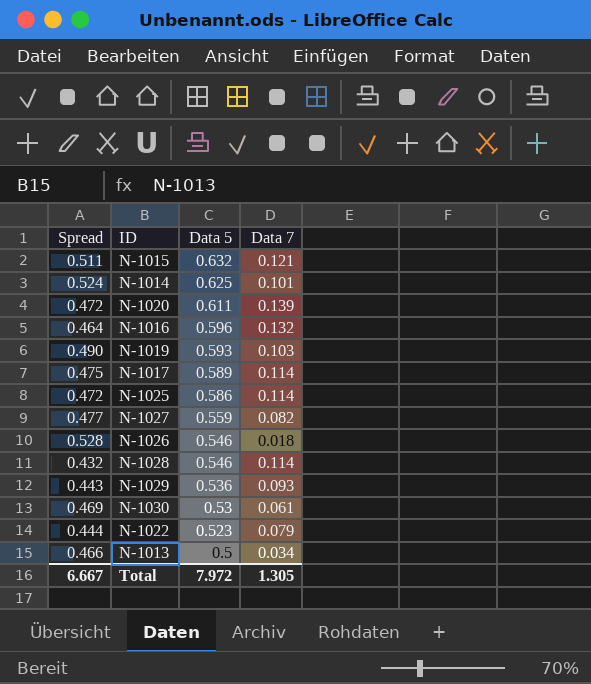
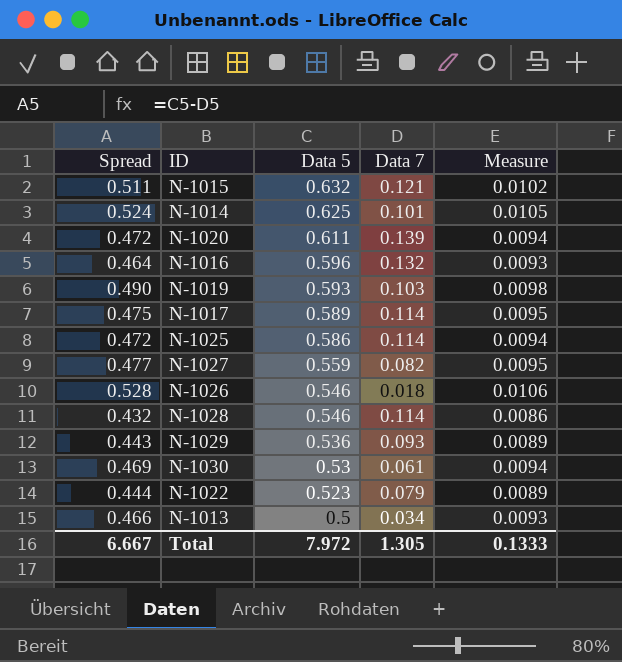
column Measure | formula: none -> [Spread] * 0.02

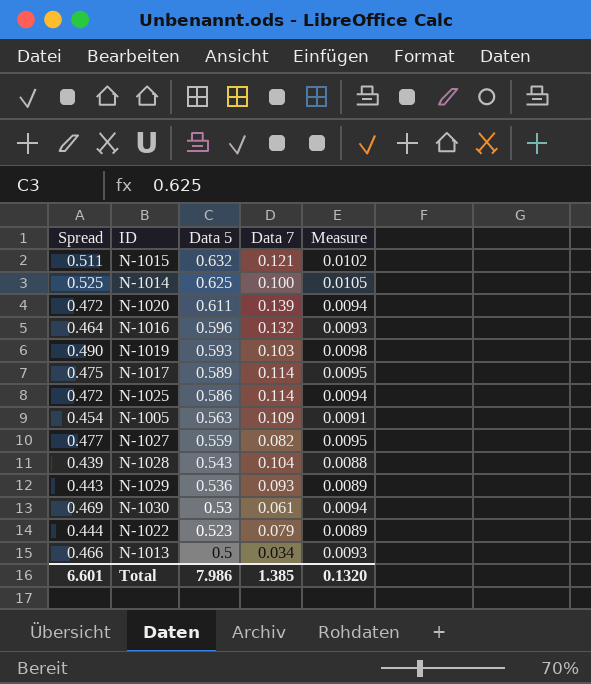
row N-1026: 0.528 | 0.546 | 0.018 | 0.0106 -> none
N-1014 | Spread: 0.524 -> 0.525
N-1014 | Data 7: 0.101 -> 0.100
row N-1005: none -> 0.454 | 0.563 | 0.109 | 0.0091
N-1028 | Spread: 0.432 -> 0.439
N-1028 | Data 5: 0.546 -> 0.543
N-1028 | Data 7: 0.114 -> 0.104
N-1028 | Measure: 0.0086 -> 0.0088
Total | Spread: 6.667 -> 6.601
Total | Data 5: 7.972 -> 7.986
Total | Data 7: 1.305 -> 1.385
Total | Measure: 0.1333 -> 0.1320

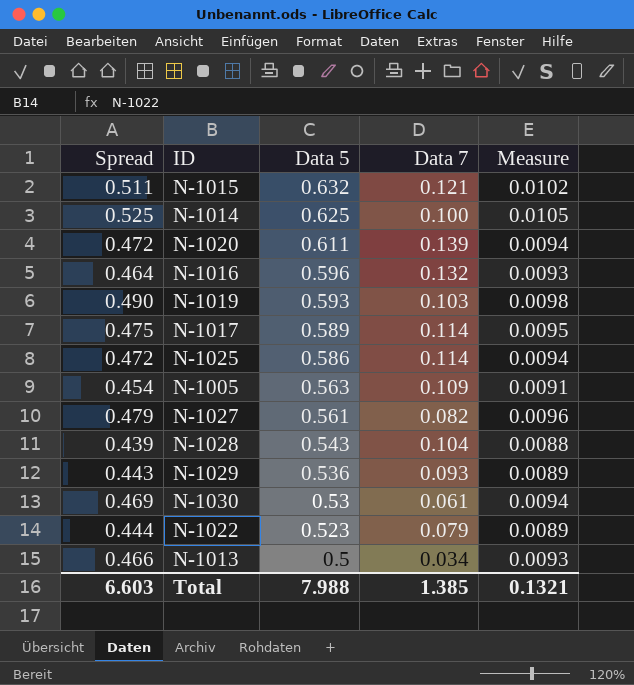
N-1027 | Spread: 0.477 -> 0.479
N-1027 | Data 5: 0.559 -> 0.561
N-1027 | Measure: 0.0095 -> 0.0096
Total | Spread: 6.601 -> 6.603
Total | Data 5: 7.986 -> 7.988
Total | Measure: 0.1320 -> 0.1321

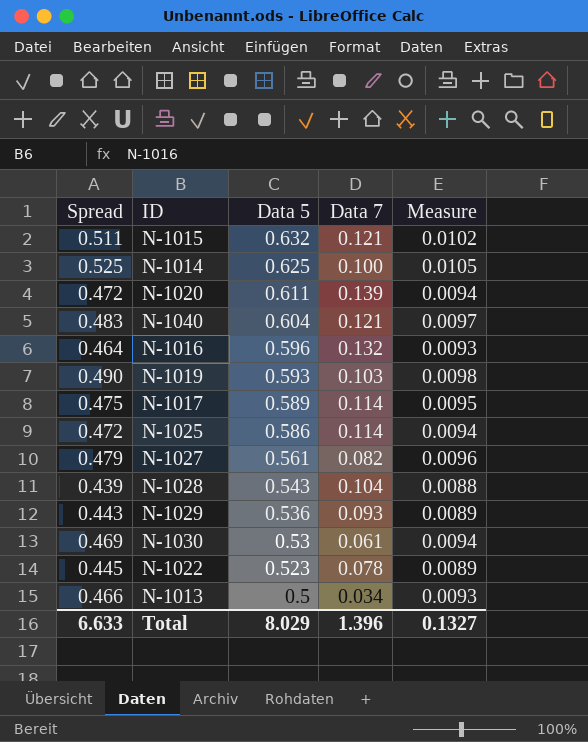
row N-1005: 0.454 | 0.563 | 0.109 | 0.0091 -> none
row N-1040: none -> 0.483 | 0.604 | 0.121 | 0.0097
N-1022 | Spread: 0.444 -> 0.445
N-1022 | Data 7: 0.079 -> 0.078
Total | Spread: 6.603 -> 6.633
Total | Data 5: 7.988 -> 8.029
Total | Data 7: 1.385 -> 1.396
Total | Measure: 0.1321 -> 0.1327

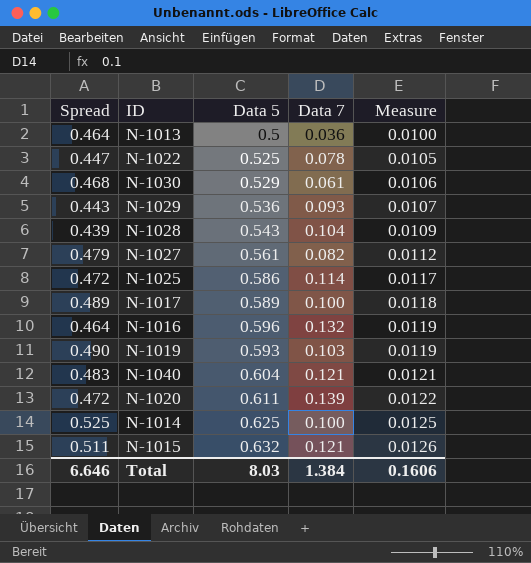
row order: Data 5 descending -> Measure ascending
column Measure | formula: [Spread] * 0.02 -> [Data 5] * 0.02
N-1013 | Spread: 0.466 -> 0.464
N-1013 | Data 7: 0.034 -> 0.036
N-1022 | Spread: 0.445 -> 0.447
N-1022 | Data 5: 0.523 -> 0.525
N-1030 | Spread: 0.469 -> 0.468
N-1030 | Data 5: 0.53 -> 0.529
N-1017 | Spread: 0.475 -> 0.489
N-1017 | Data 7: 0.114 -> 0.100
Total | Spread: 6.633 -> 6.646
Total | Data 5: 8.029 -> 8.03
Total | Data 7: 1.396 -> 1.384
Total | Measure: 0.1327 -> 0.1606

